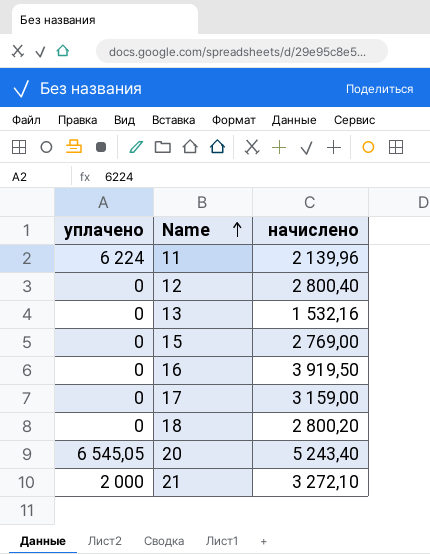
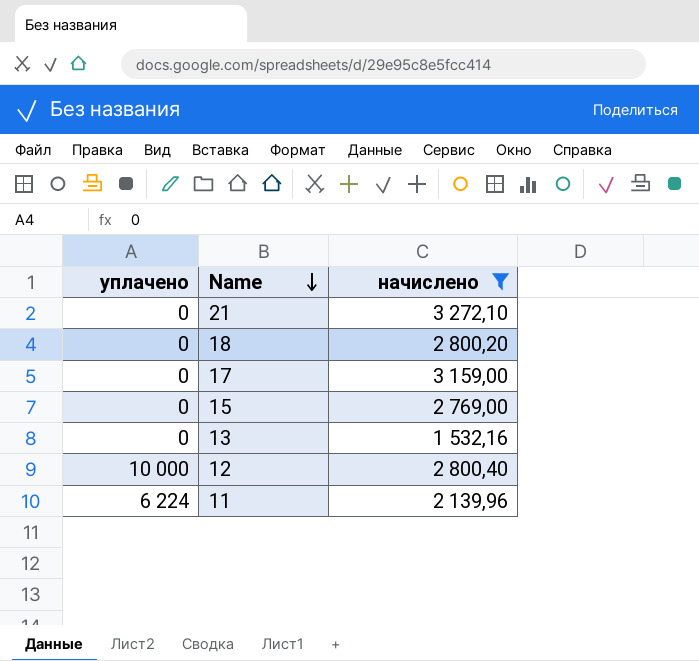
filter: none -> начислено <= 3 272,10
row order: Name ascending -> Name descending
21 | уплачено: 2 000 -> 0
12 | уплачено: 0 -> 10 000

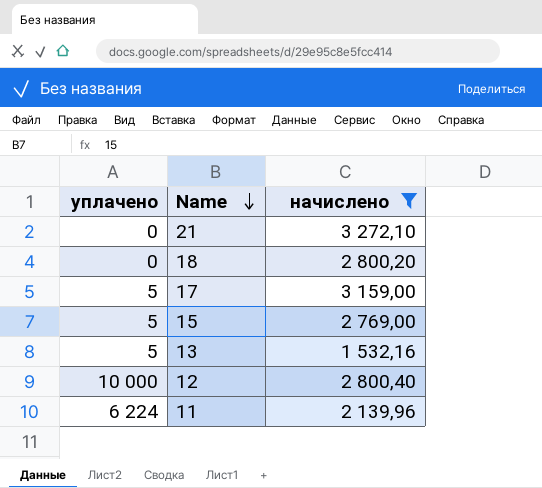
17 | уплачено: 0 -> 5
15 | уплачено: 0 -> 5
13 | уплачено: 0 -> 5

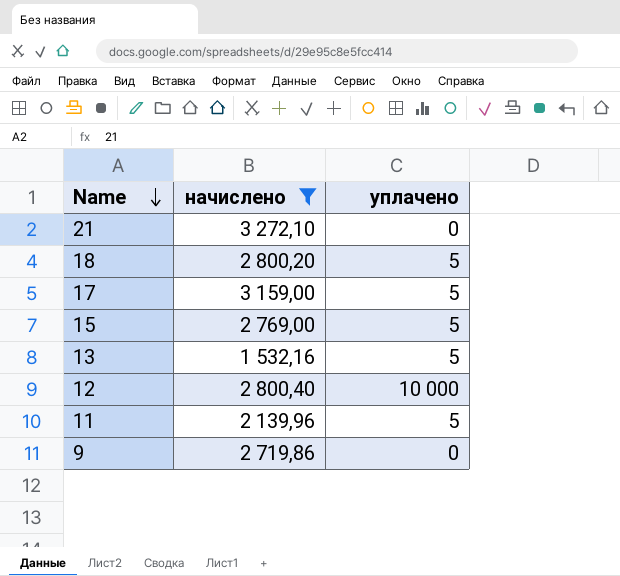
column уплачено | position: 1 -> 3
18 | уплачено: 0 -> 5
11 | уплачено: 6 224 -> 5
row 9: none -> 2 719,86 | 0

